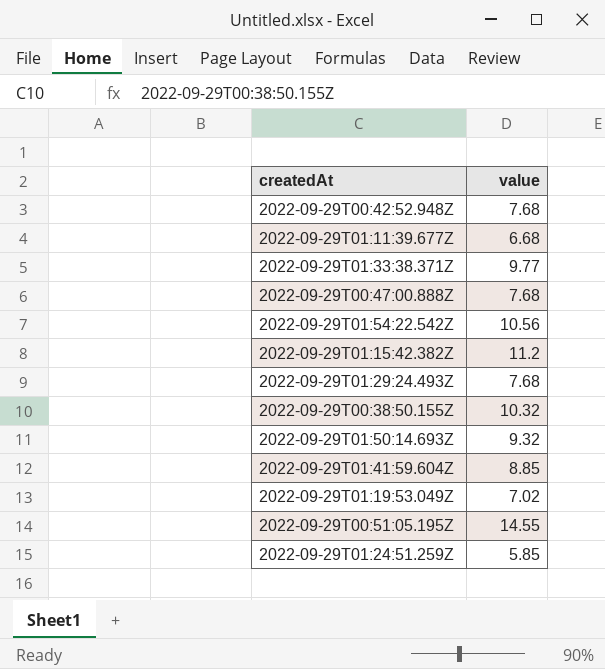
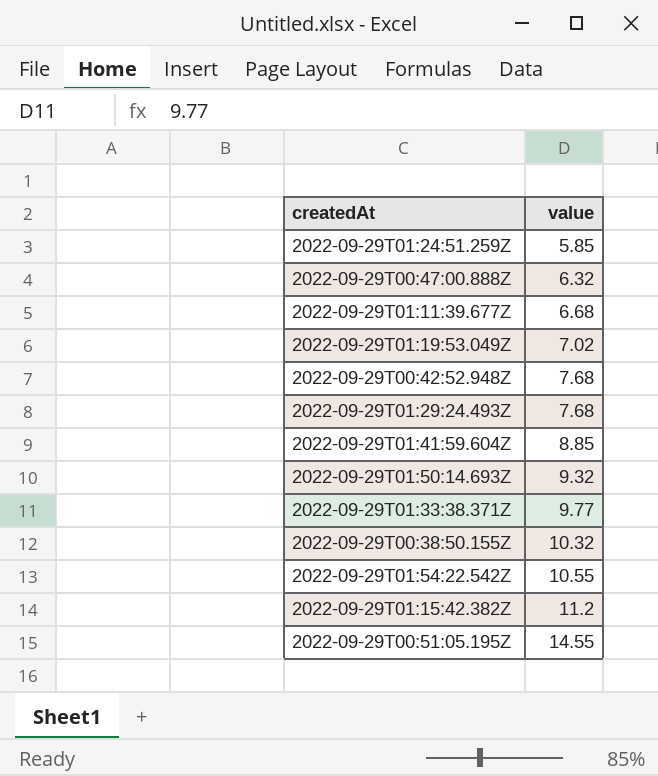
row order: none -> value ascending
2022-09-29T00:47:00.888Z | value: 7.68 -> 6.32
2022-09-29T01:54:22.542Z | value: 10.56 -> 10.55

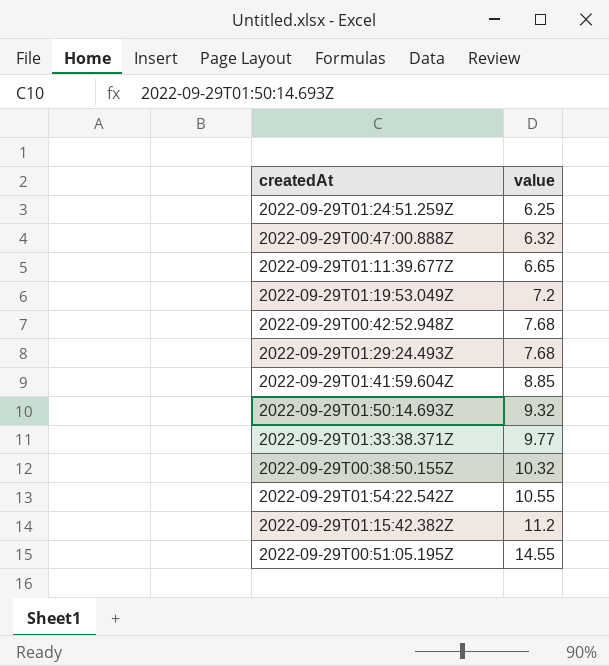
2022-09-29T01:24:51.259Z | value: 5.85 -> 6.25
2022-09-29T01:11:39.677Z | value: 6.68 -> 6.65
2022-09-29T01:19:53.049Z | value: 7.02 -> 7.2

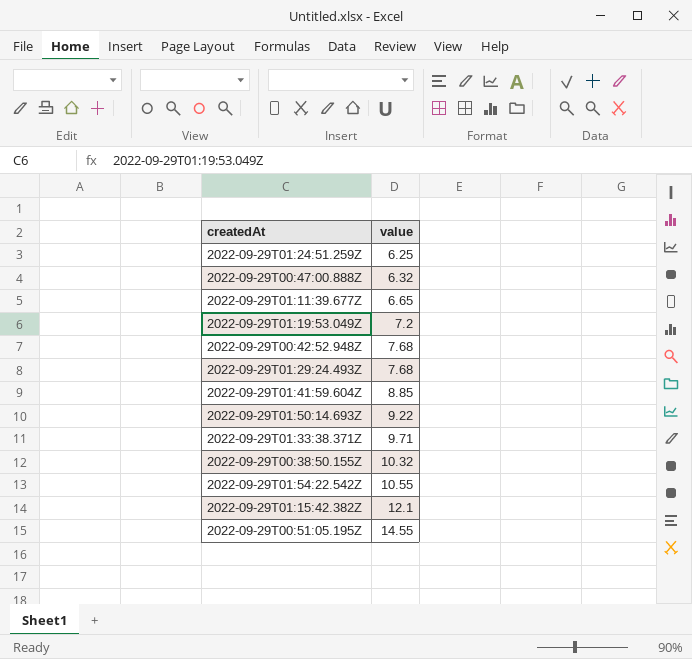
2022-09-29T01:50:14.693Z | value: 9.32 -> 9.22
2022-09-29T01:33:38.371Z | value: 9.77 -> 9.71
2022-09-29T01:15:42.382Z | value: 11.2 -> 12.1

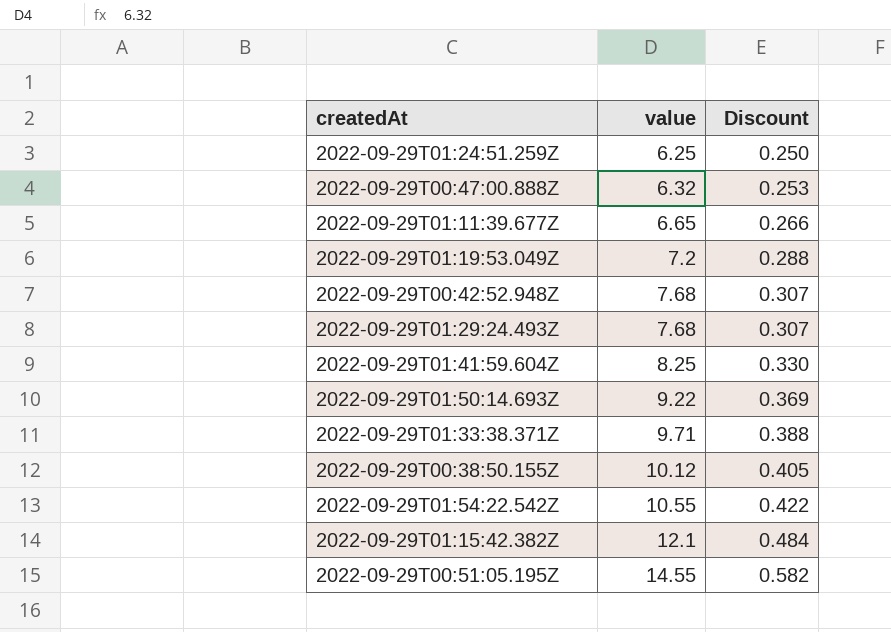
column Discount | formula: none -> [value] * 0.04
2022-09-29T01:41:59.604Z | value: 8.85 -> 8.25
2022-09-29T00:38:50.155Z | value: 10.32 -> 10.12

